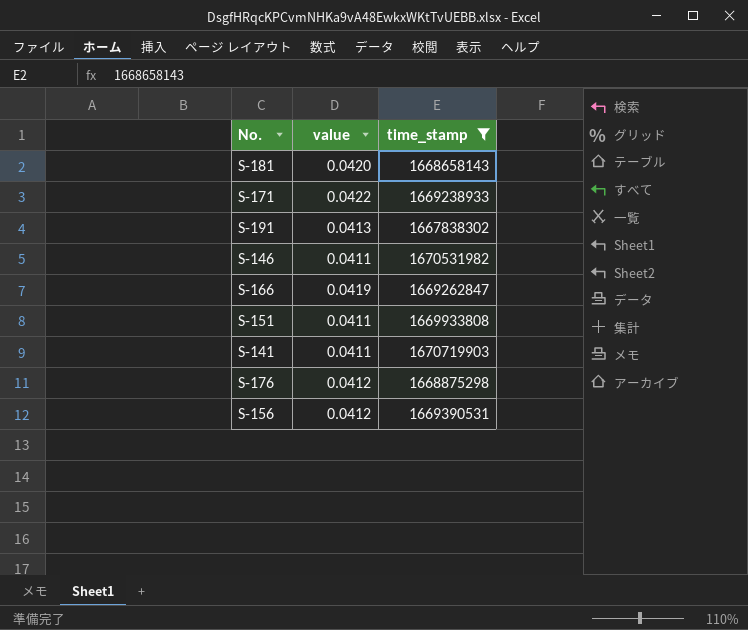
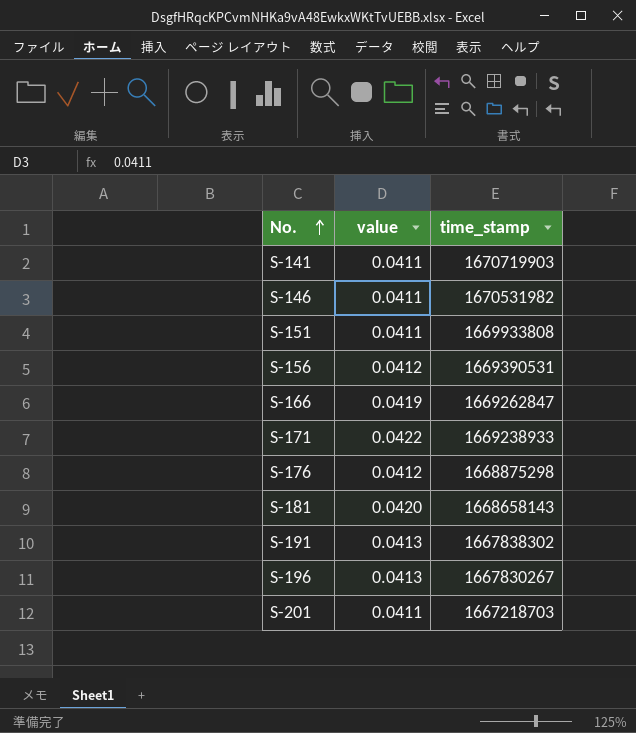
filter: time_stamp >= 1667838302 -> none
row order: none -> No. ascending

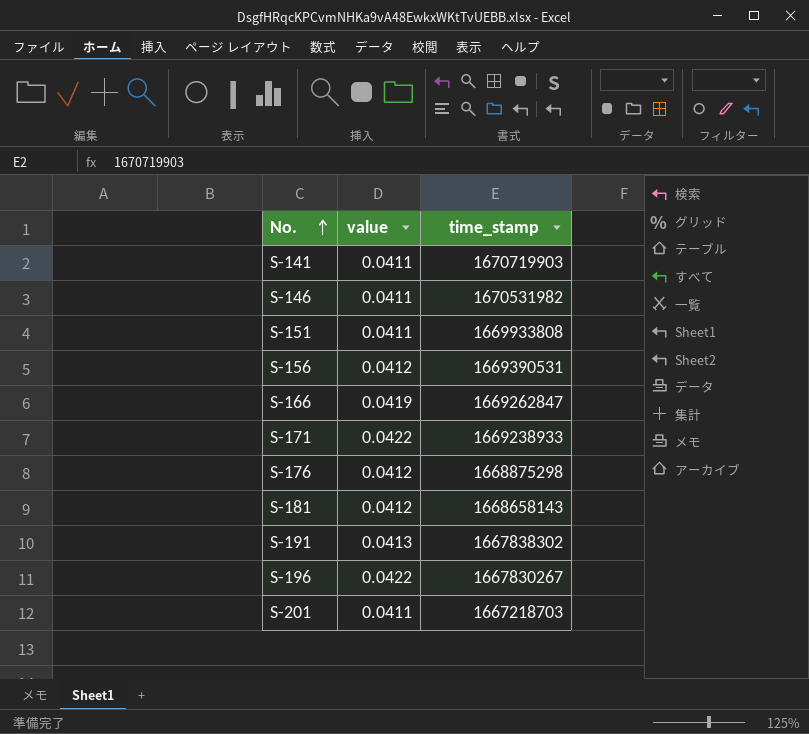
S-181 | value: 0.0420 -> 0.0412
S-196 | value: 0.0413 -> 0.0422

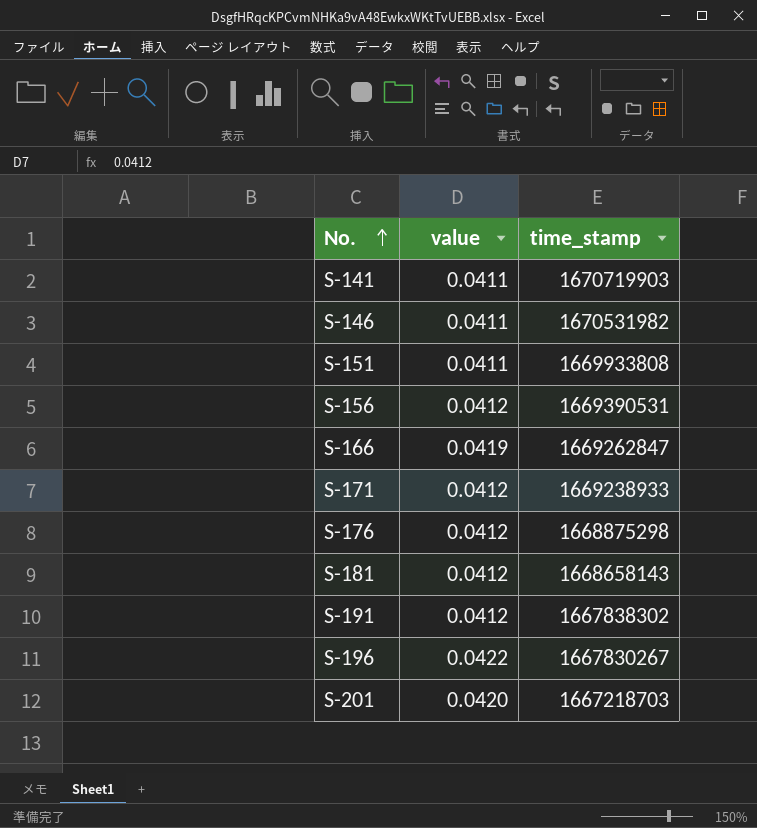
S-171 | value: 0.0422 -> 0.0412
S-191 | value: 0.0413 -> 0.0412
S-201 | value: 0.0411 -> 0.0420

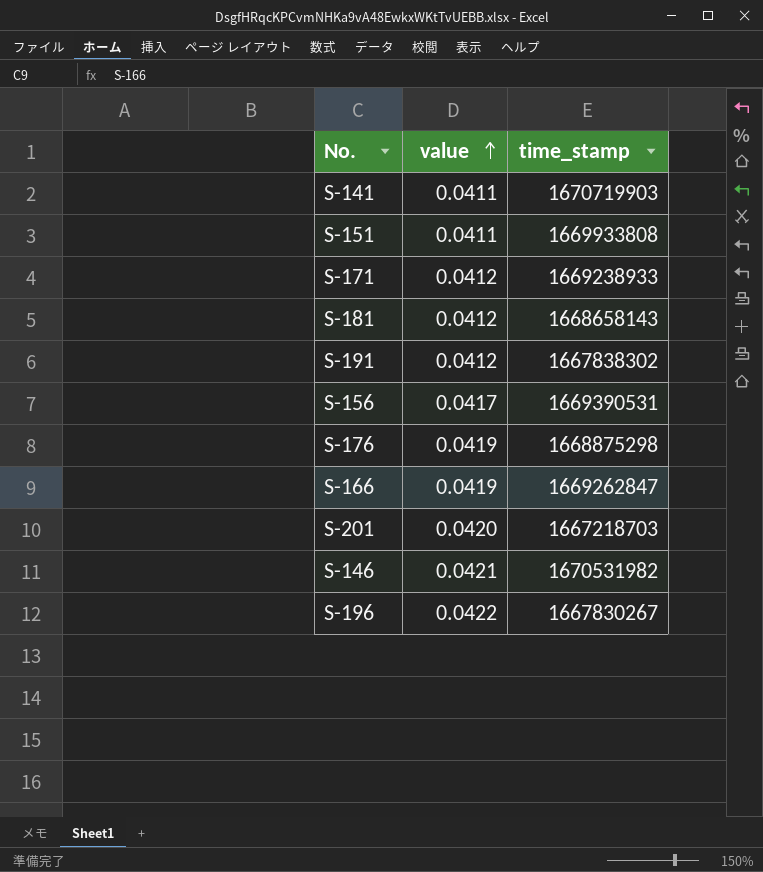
row order: No. ascending -> value ascending
S-156 | value: 0.0412 -> 0.0417
S-176 | value: 0.0412 -> 0.0419
S-146 | value: 0.0411 -> 0.0421

